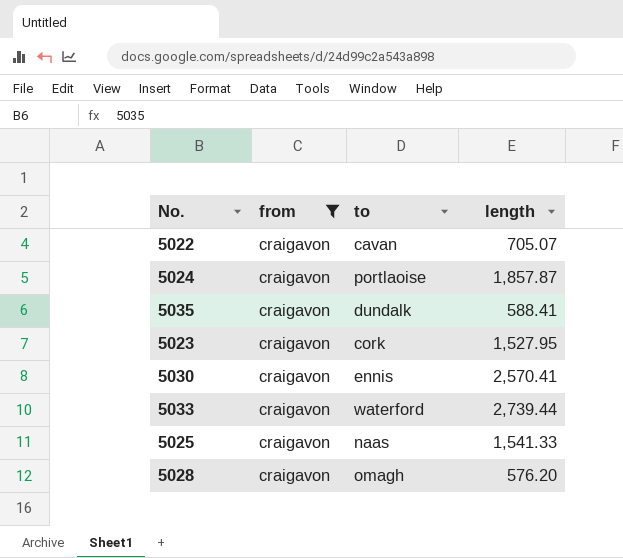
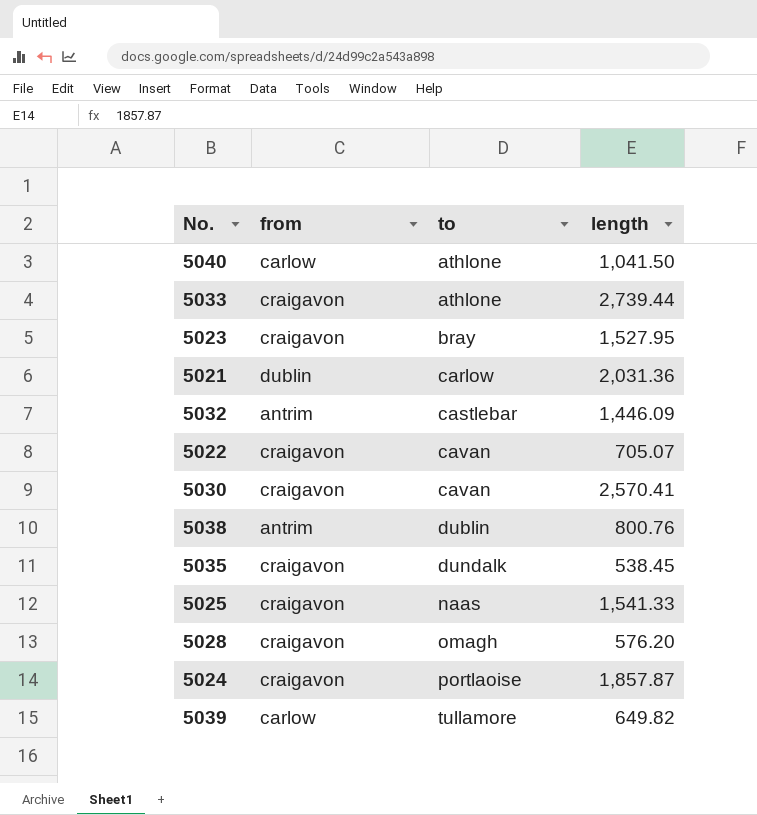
filter: from = craigavon -> none
row order: none -> to ascending
5033 | to: waterford -> athlone
5023 | to: cork -> bray
5030 | to: ennis -> cavan
5035 | length: 588.41 -> 538.45

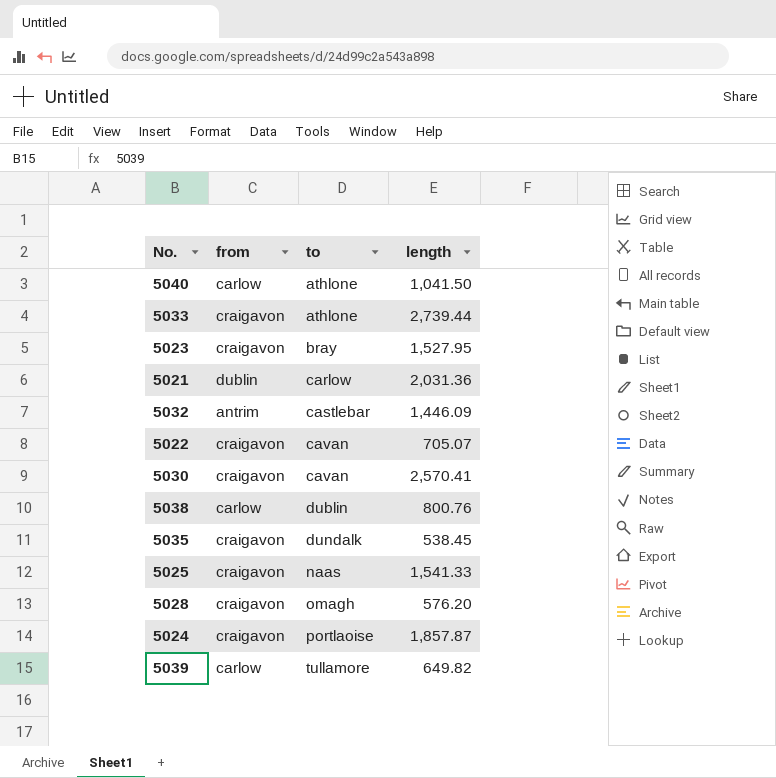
5038 | from: antrim -> carlow

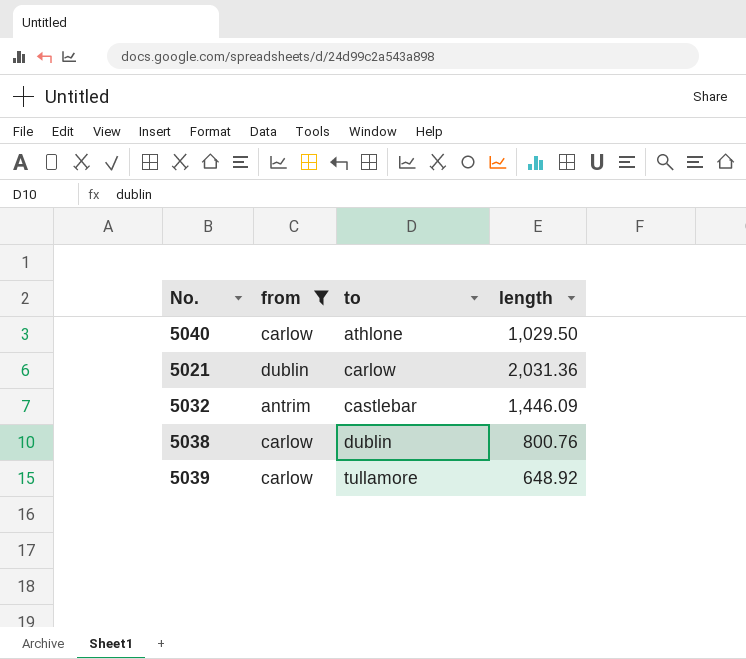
filter: none -> from != craigavon
5040 | length: 1,041.50 -> 1,029.50
5039 | length: 649.82 -> 648.92

